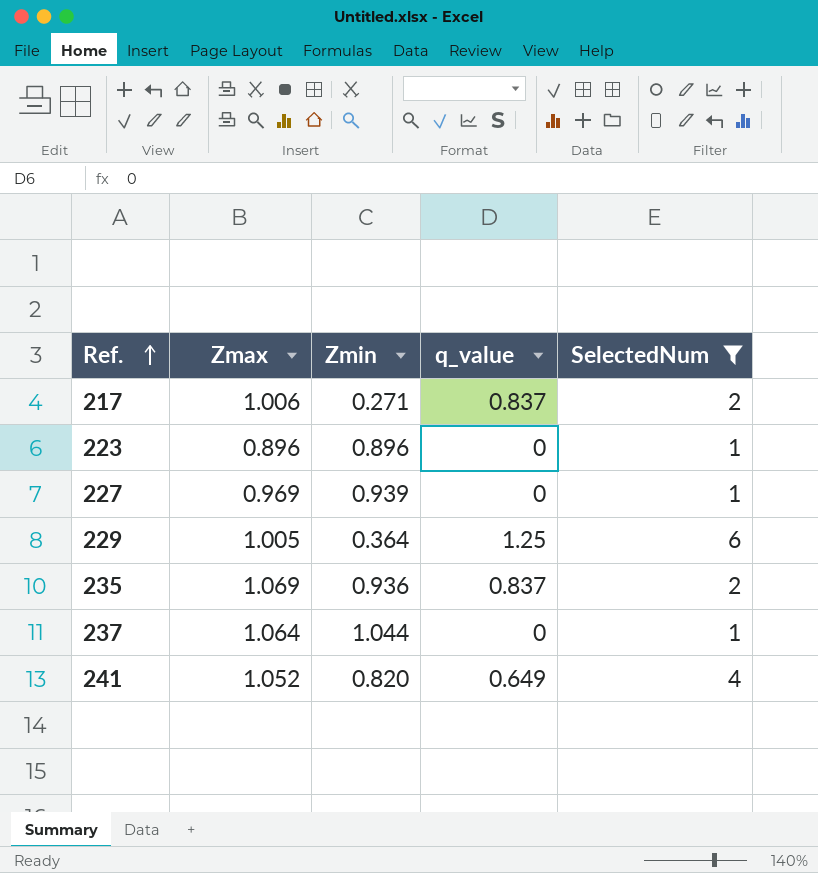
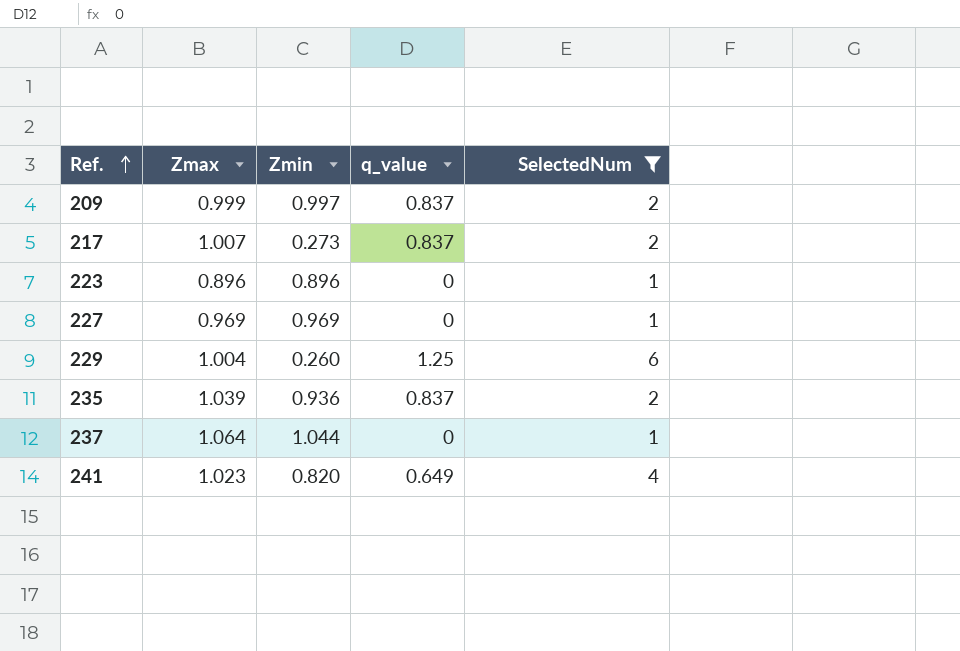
row 209: none -> 0.999 | 0.997 | 0.837 | 2
217 | Zmax: 1.006 -> 1.007
217 | Zmin: 0.271 -> 0.273
227 | Zmin: 0.939 -> 0.969
229 | Zmax: 1.005 -> 1.004
229 | Zmin: 0.364 -> 0.260
235 | Zmax: 1.069 -> 1.039
241 | Zmax: 1.052 -> 1.023

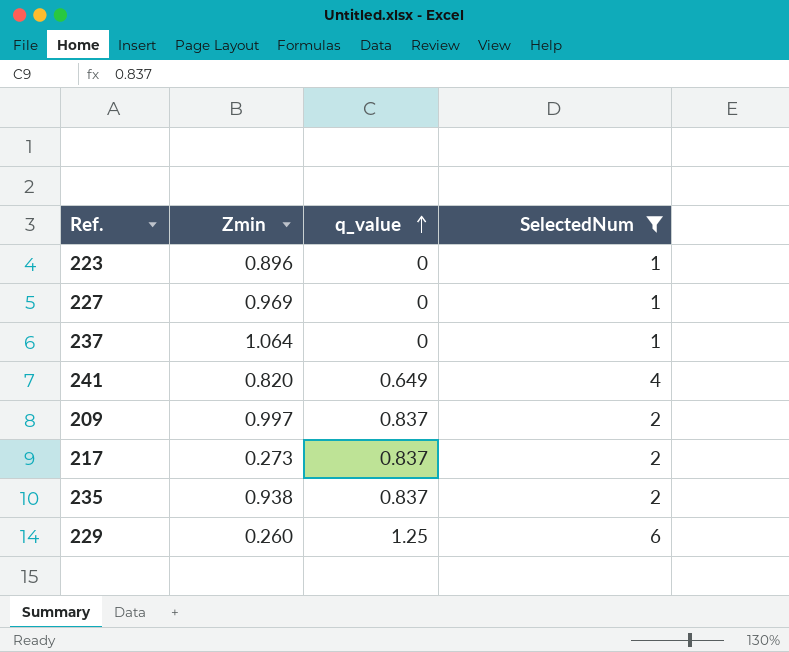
row order: Ref. ascending -> q_value ascending
column Zmax | position: 2 -> none
237 | Zmin: 1.044 -> 1.064
235 | Zmin: 0.936 -> 0.938

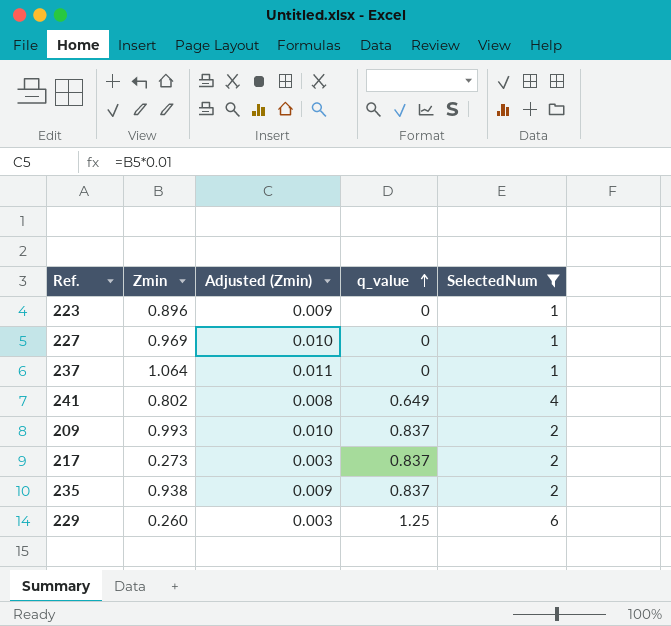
column Adjusted (Zmin) | formula: none -> [Zmin] * 0.01
241 | Zmin: 0.820 -> 0.802
209 | Zmin: 0.997 -> 0.993

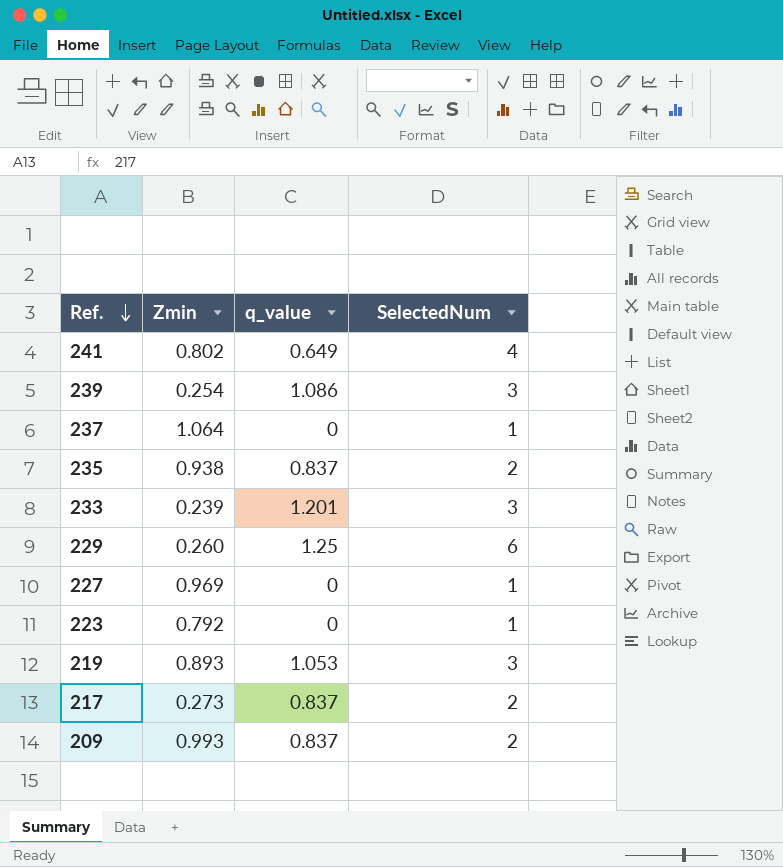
filter: SelectedNum != 3 -> none
row order: q_value ascending -> Ref. descending
column Adjusted (Zmin) | formula: [Zmin] * 0.01 -> none
223 | Zmin: 0.896 -> 0.792

